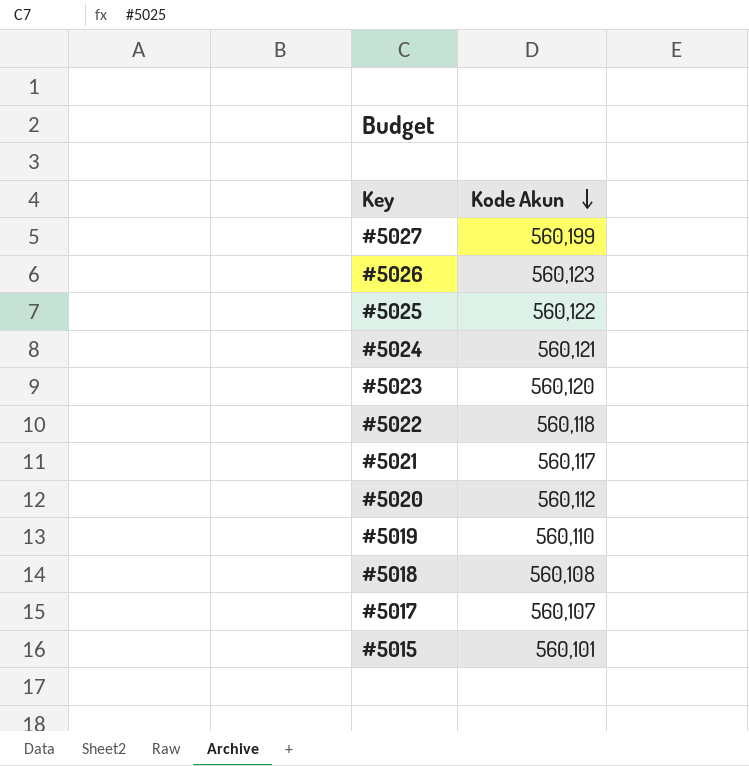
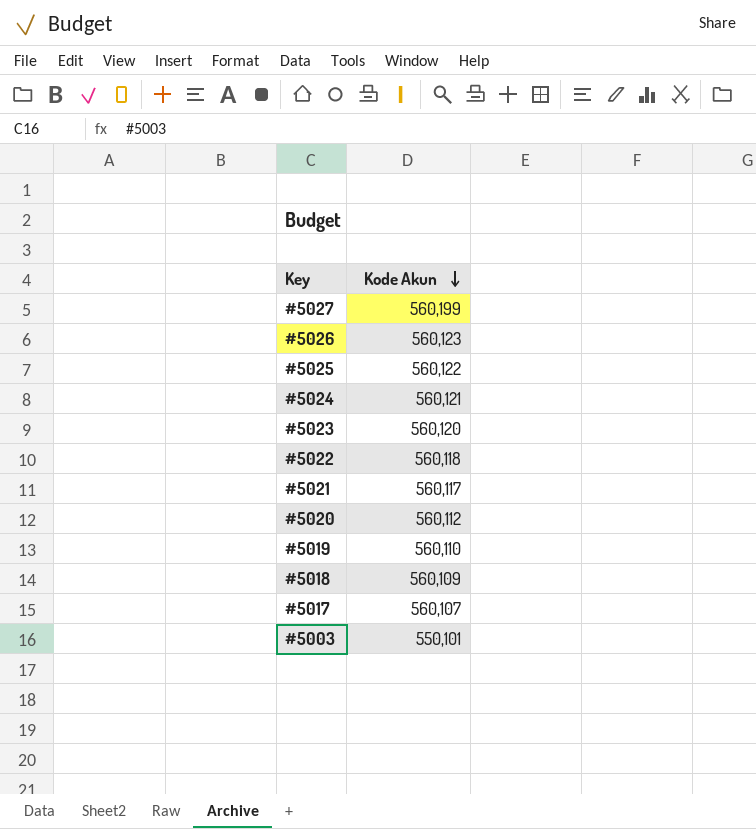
row #5015: 560,101 -> none
#5018 | Kode Akun: 560,108 -> 560,109
row #5003: none -> 550,101

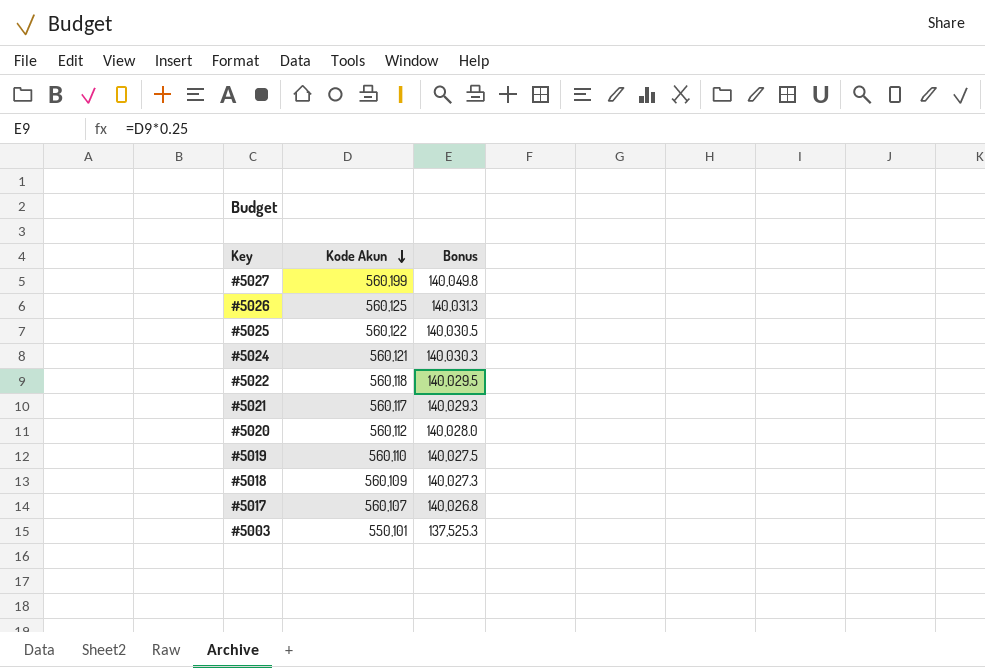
column Bonus | formula: none -> [Kode Akun] * 0.25
row #5023: 560,120 -> none
#5026 | Kode Akun: 560,123 -> 560,125

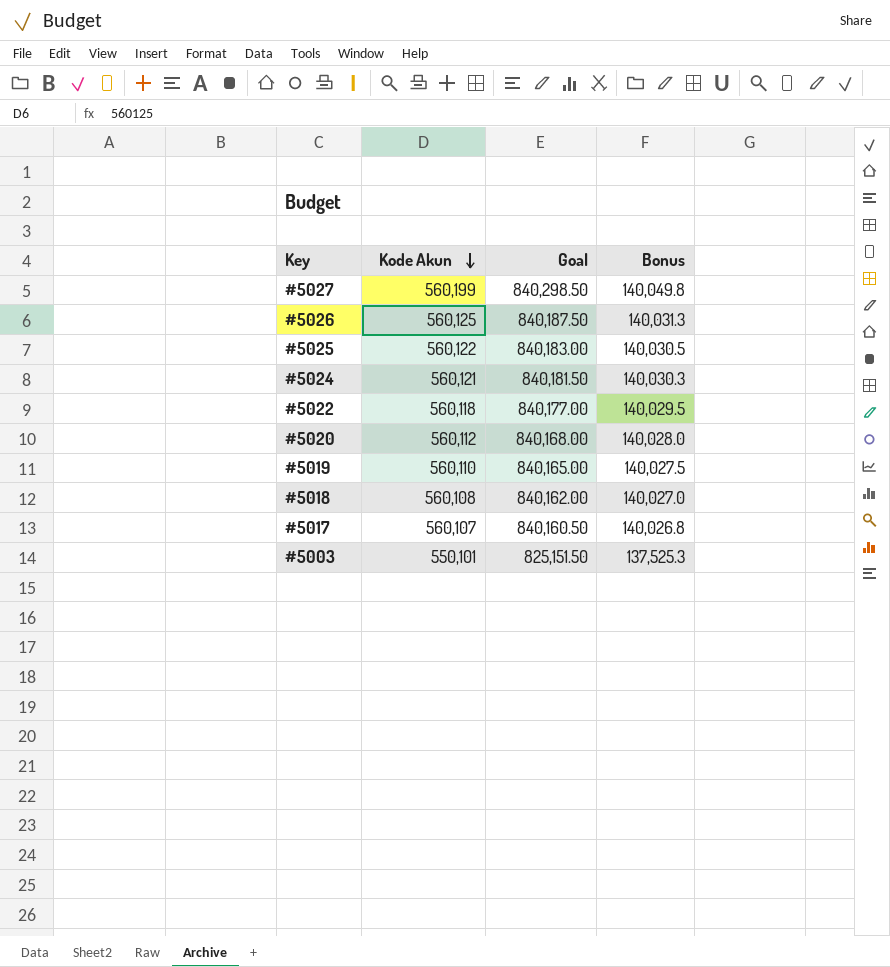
column Goal | formula: none -> [Kode Akun] * 1.5
row #5021: 560,117 | 140,029.3 -> none
#5018 | Kode Akun: 560,109 -> 560,108
#5018 | Bonus: 140,027.3 -> 140,027.0

